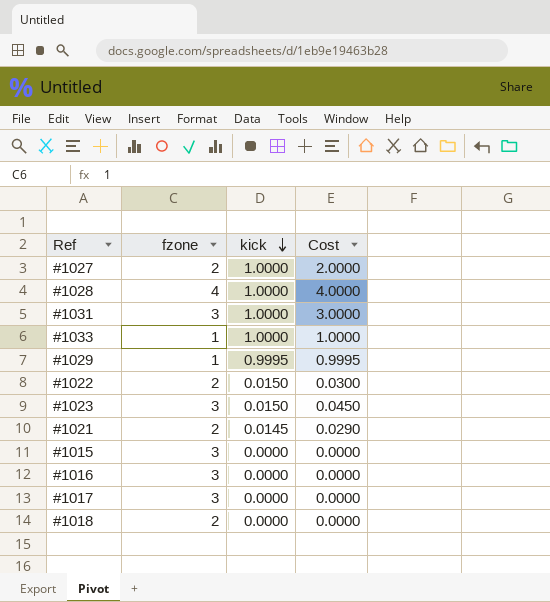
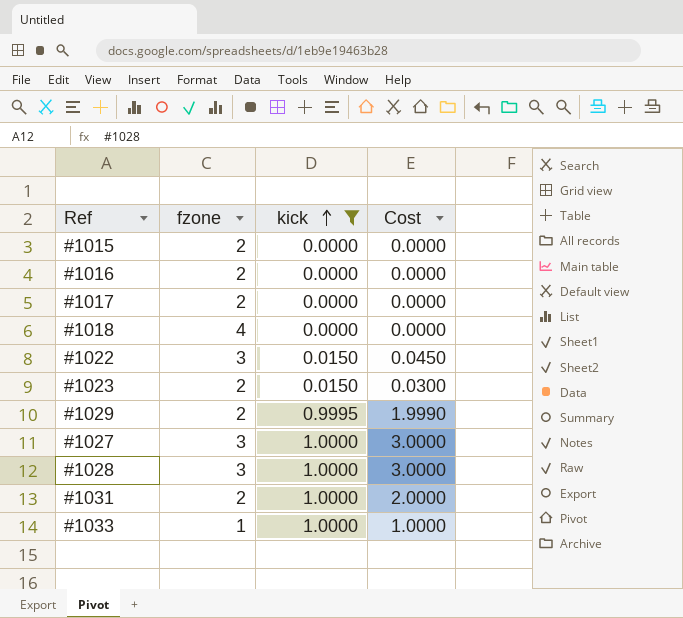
filter: none -> kick != 0.0145
row order: kick descending -> kick ascending
#1015 | fzone: 3 -> 2
#1016 | fzone: 3 -> 2
#1017 | fzone: 3 -> 2
#1018 | fzone: 2 -> 4
#1022 | fzone: 2 -> 3
#1022 | Cost: 0.0300 -> 0.0450
#1023 | fzone: 3 -> 2
#1023 | Cost: 0.0450 -> 0.0300
#1029 | fzone: 1 -> 2
#1029 | Cost: 0.9995 -> 1.9990
#1027 | fzone: 2 -> 3
#1027 | Cost: 2.0000 -> 3.0000
#1028 | fzone: 4 -> 3
#1028 | Cost: 4.0000 -> 3.0000
#1031 | fzone: 3 -> 2
#1031 | Cost: 3.0000 -> 2.0000

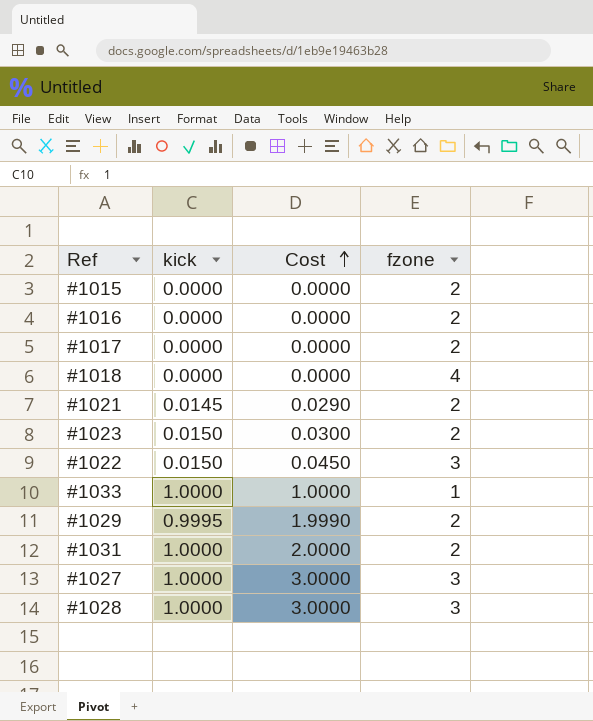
filter: kick != 0.0145 -> none
row order: kick ascending -> Cost ascending
column fzone | position: 2 -> 4

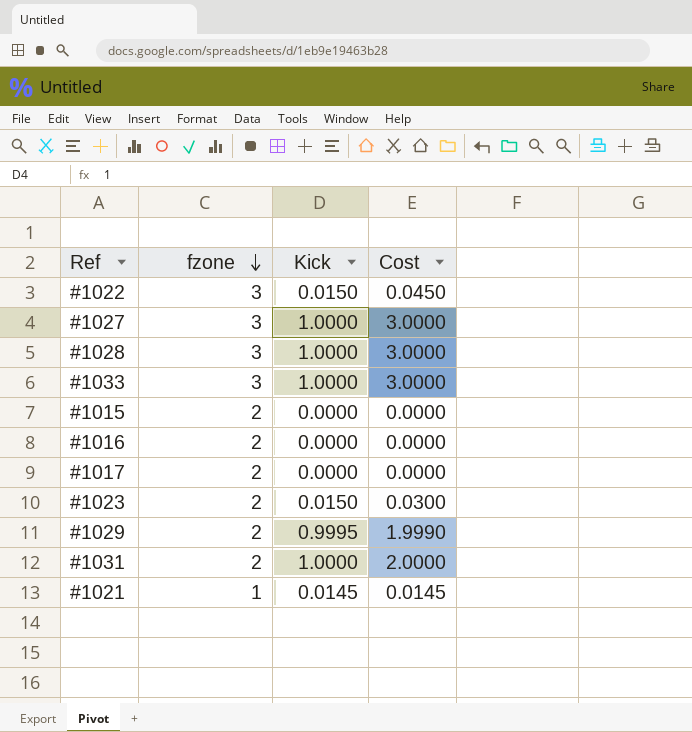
row order: Cost ascending -> fzone descending
column fzone | position: 4 -> 2
column name: kick -> Kick
row #1018: 0.0000 | 0.0000 | 4 -> none
#1033 | fzone: 1 -> 3
#1033 | Cost: 1.0000 -> 3.0000
#1021 | fzone: 2 -> 1
#1021 | Cost: 0.0290 -> 0.0145

